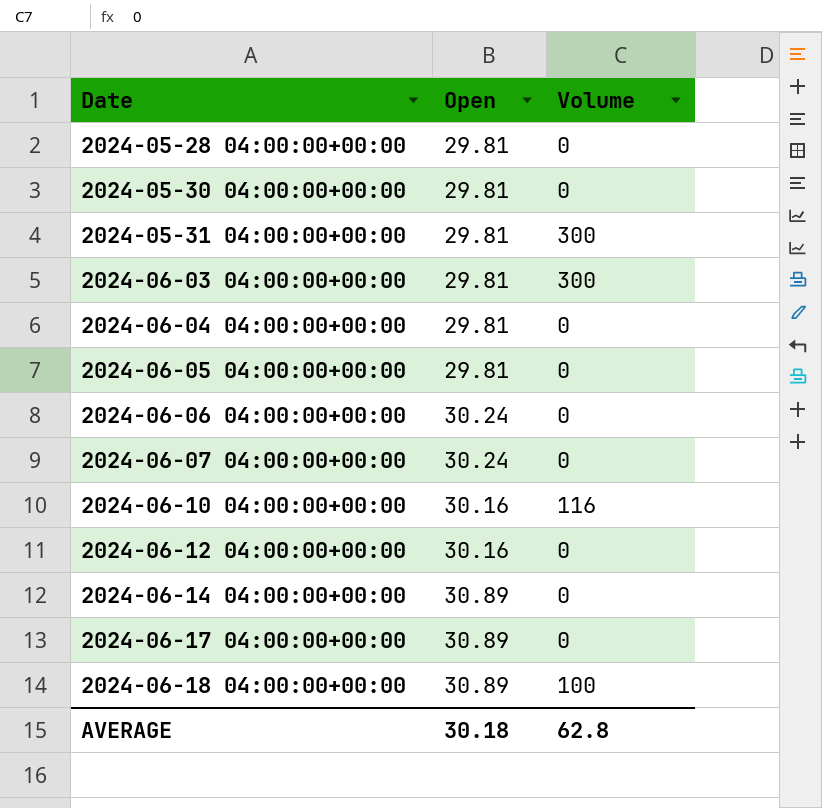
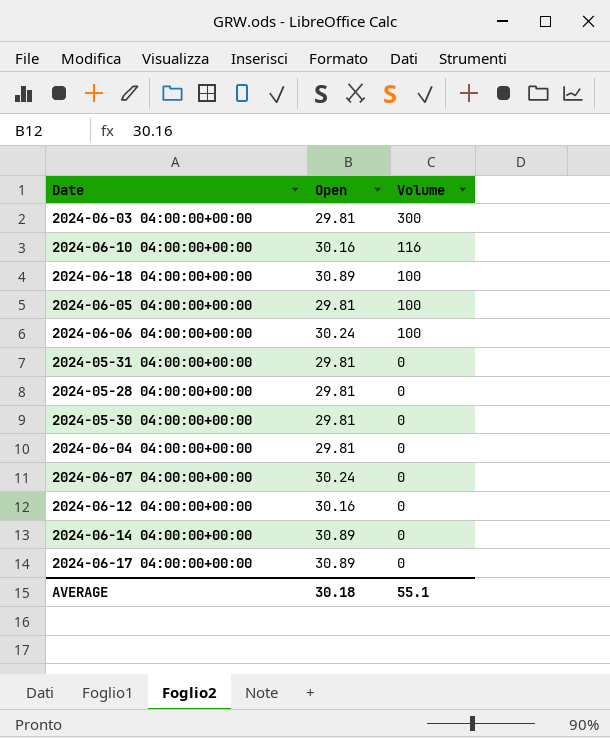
row order: Date ascending -> Volume descending
2024-06-05 04:00:00+00:00 | Volume: 0 -> 100
2024-06-06 04:00:00+00:00 | Volume: 0 -> 100
2024-05-31 04:00:00+00:00 | Volume: 300 -> 0
AVERAGE | Volume: 62.8 -> 55.1

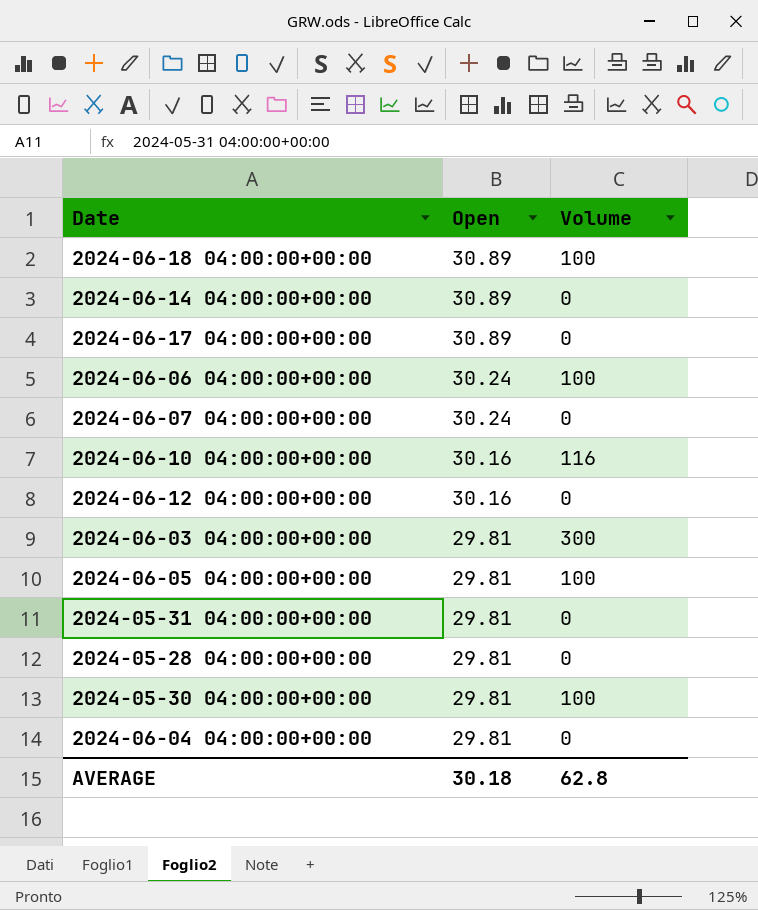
row order: Volume descending -> Open descending
2024-05-30 04:00:00+00:00 | Volume: 0 -> 100
AVERAGE | Volume: 55.1 -> 62.8

